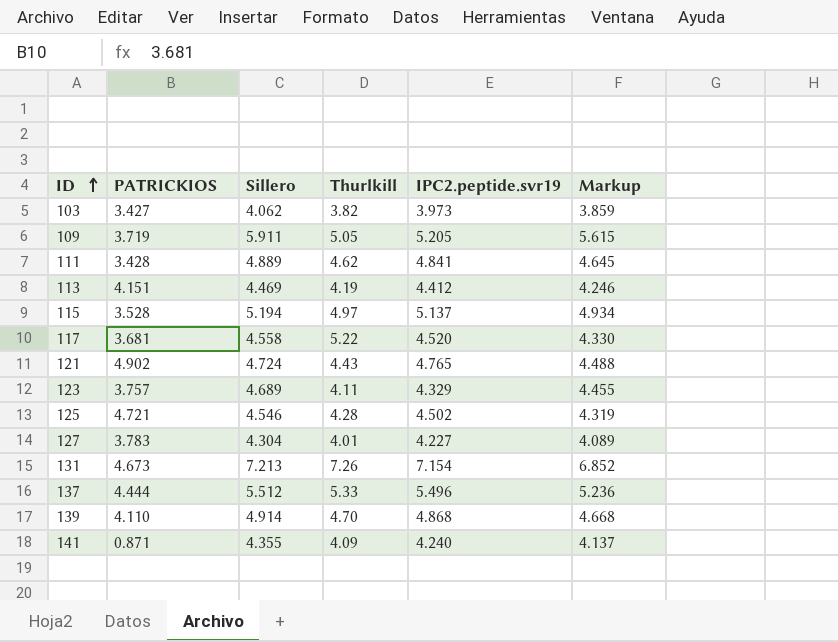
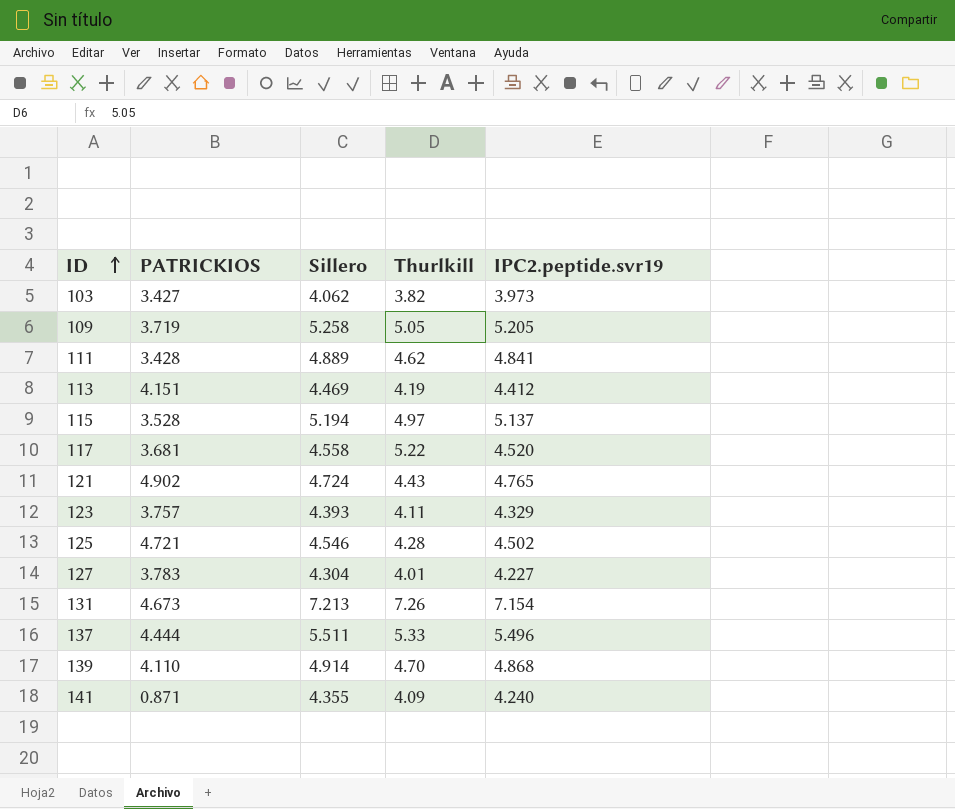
column Markup | formula: [Sillero] * 0.95 -> none
109 | Sillero: 5.911 -> 5.258
123 | Sillero: 4.689 -> 4.393
137 | Sillero: 5.512 -> 5.511

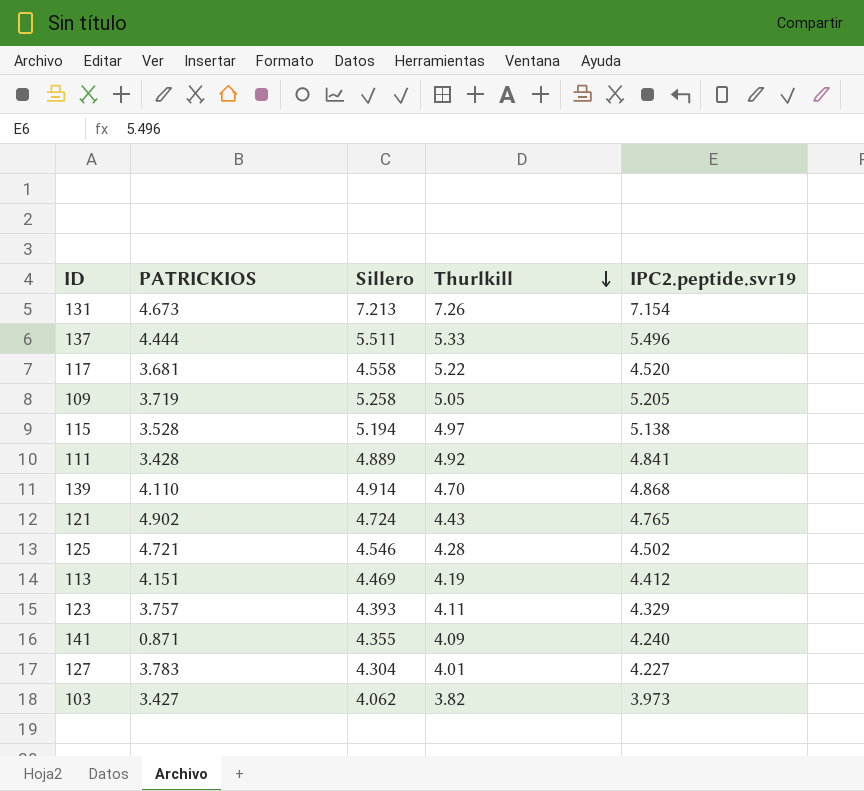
row order: ID ascending -> Thurlkill descending
115 | IPC2.peptide.svr19: 5.137 -> 5.138
111 | Thurlkill: 4.62 -> 4.92

